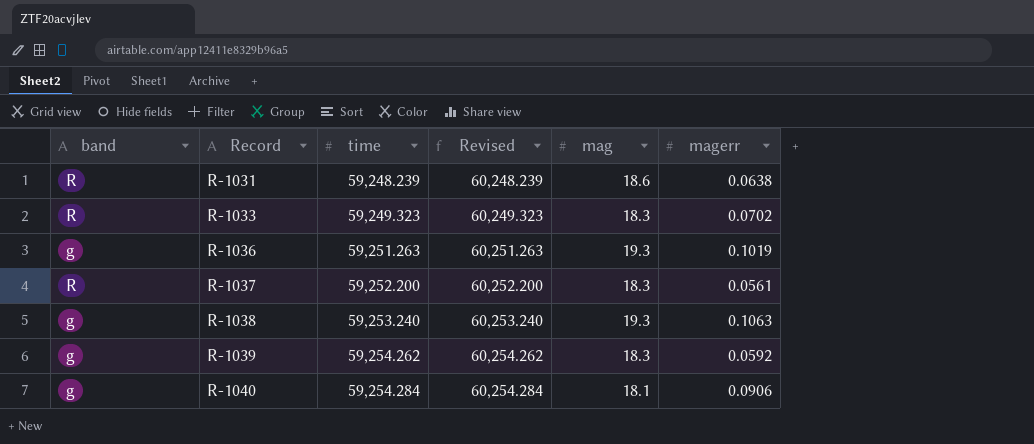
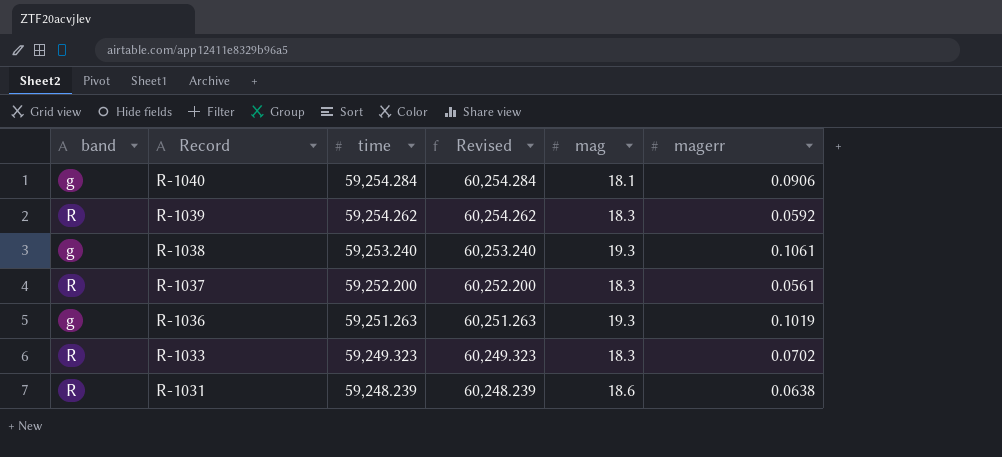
row order: Record ascending -> Record descending
R-1039 | band: g -> R
R-1038 | magerr: 0.1063 -> 0.1061

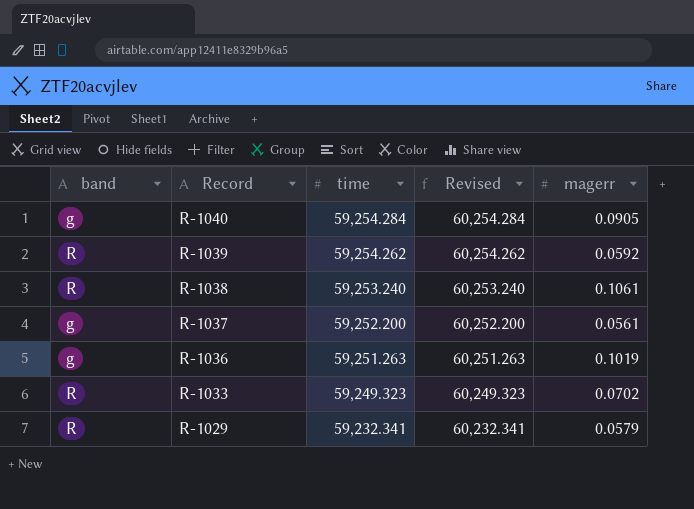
column mag | position: 5 -> none
row R-1031: R | 59,248.239 | 60,248.239 | 18.6 | 0.0638 -> none
R-1040 | magerr: 0.0906 -> 0.0905
R-1038 | band: g -> R
R-1037 | band: R -> g
row R-1029: none -> R | 59,232.341 | 60,232.341 | 0.0579

